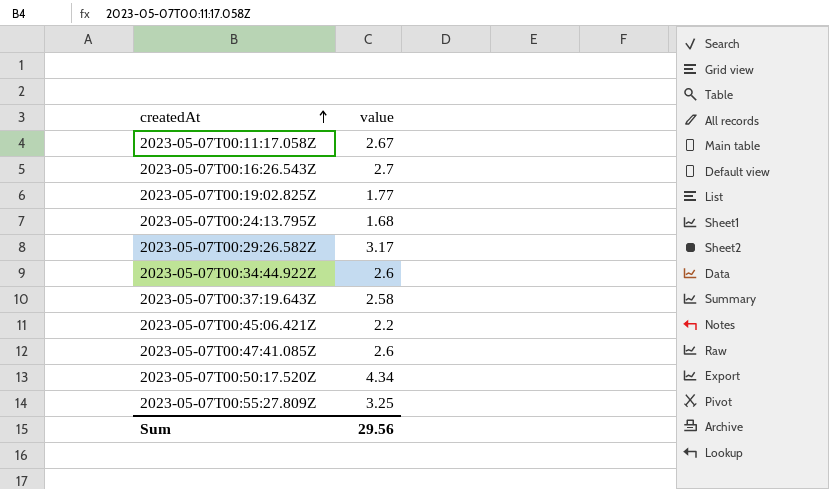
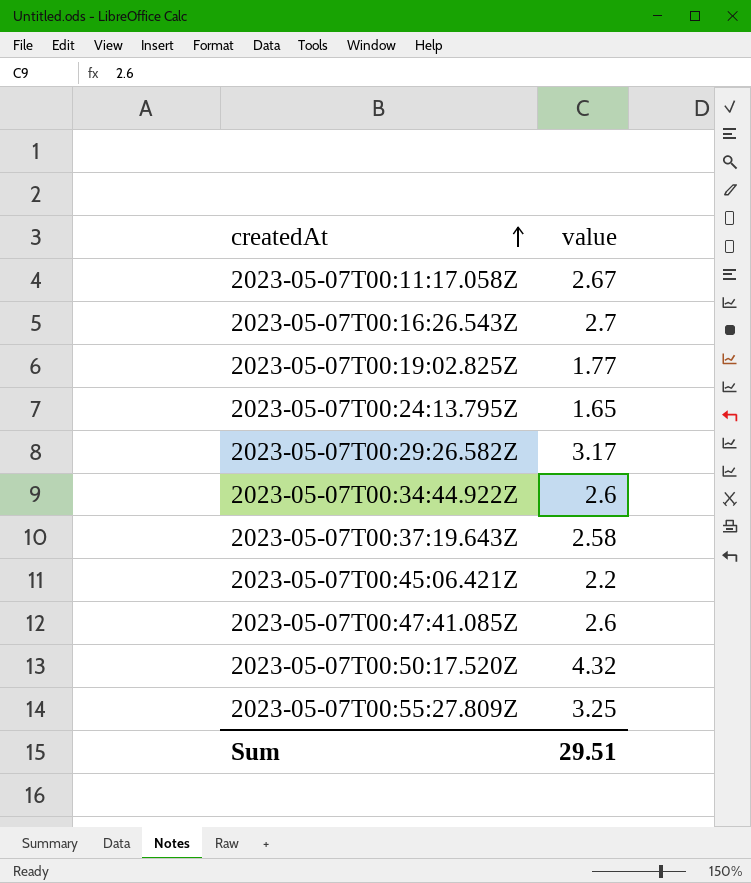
2023-05-07T00:24:13.795Z | value: 1.68 -> 1.65
2023-05-07T00:50:17.520Z | value: 4.34 -> 4.32
Sum | value: 29.56 -> 29.51

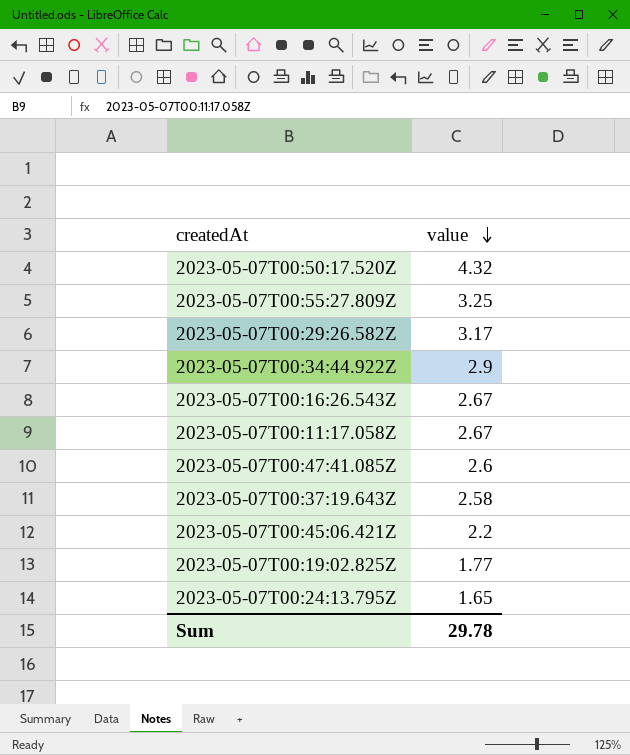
row order: createdAt ascending -> value descending
2023-05-07T00:34:44.922Z | value: 2.6 -> 2.9
2023-05-07T00:16:26.543Z | value: 2.7 -> 2.67
Sum | value: 29.51 -> 29.78

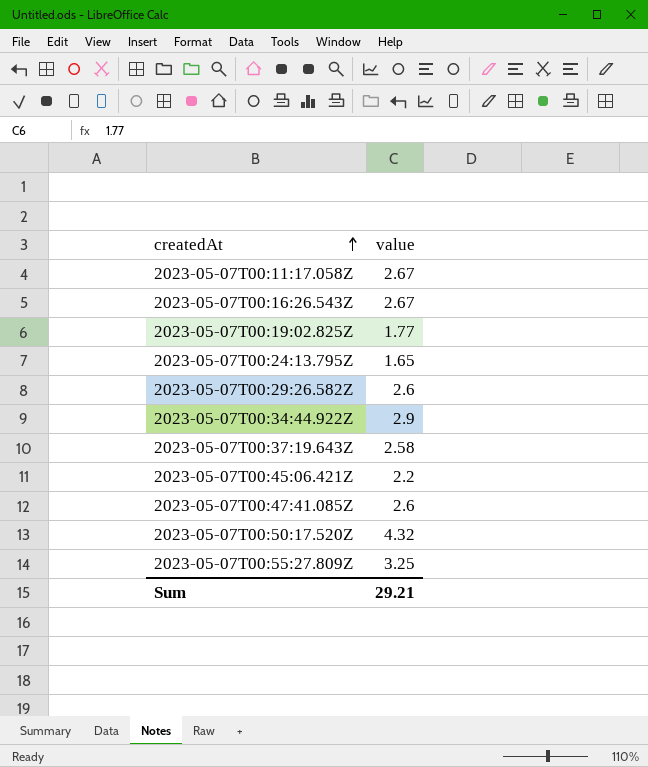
row order: value descending -> createdAt ascending
2023-05-07T00:29:26.582Z | value: 3.17 -> 2.6
Sum | value: 29.78 -> 29.21

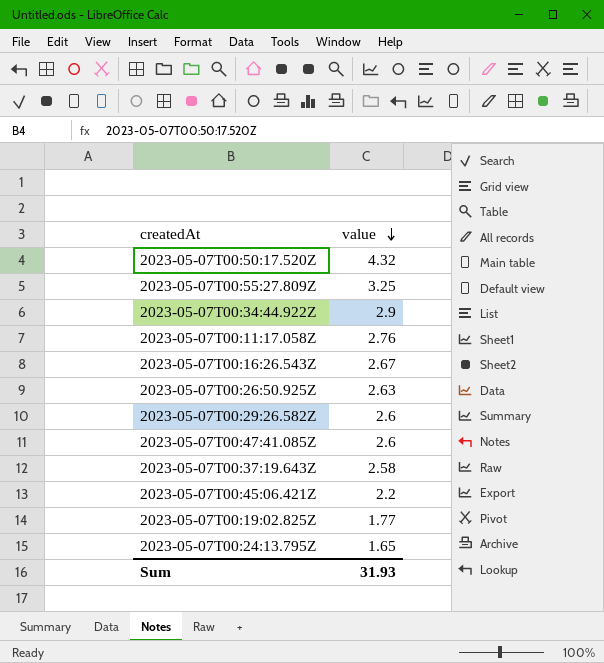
row order: createdAt ascending -> value descending
2023-05-07T00:11:17.058Z | value: 2.67 -> 2.76
row 2023-05-07T00:26:50.925Z: none -> 2.63
Sum | value: 29.21 -> 31.93

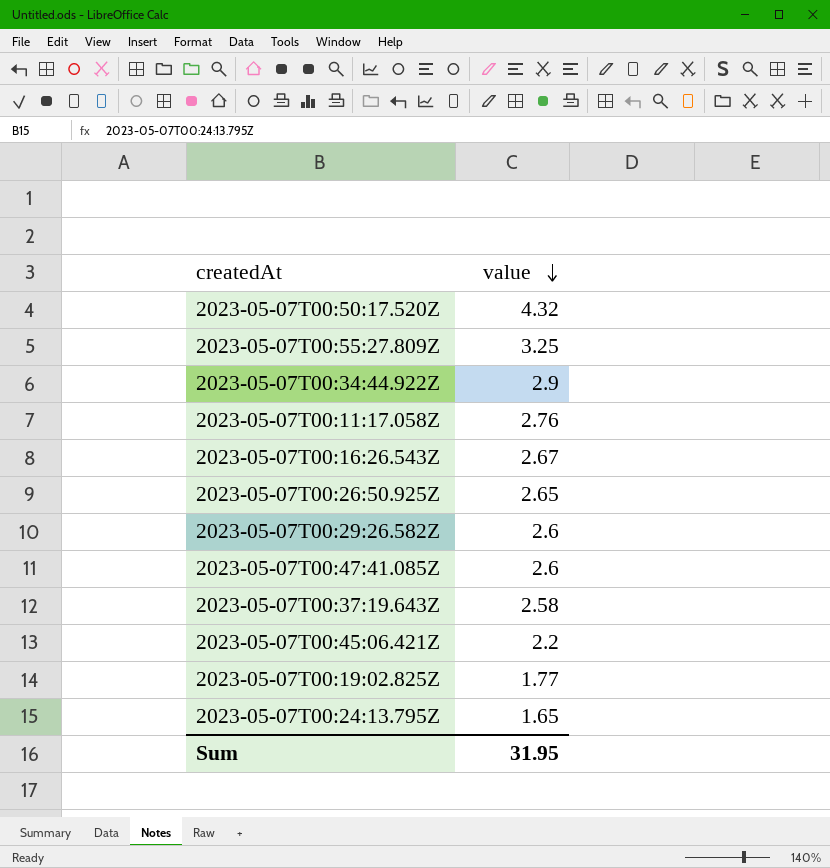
2023-05-07T00:26:50.925Z | value: 2.63 -> 2.65
Sum | value: 31.93 -> 31.95

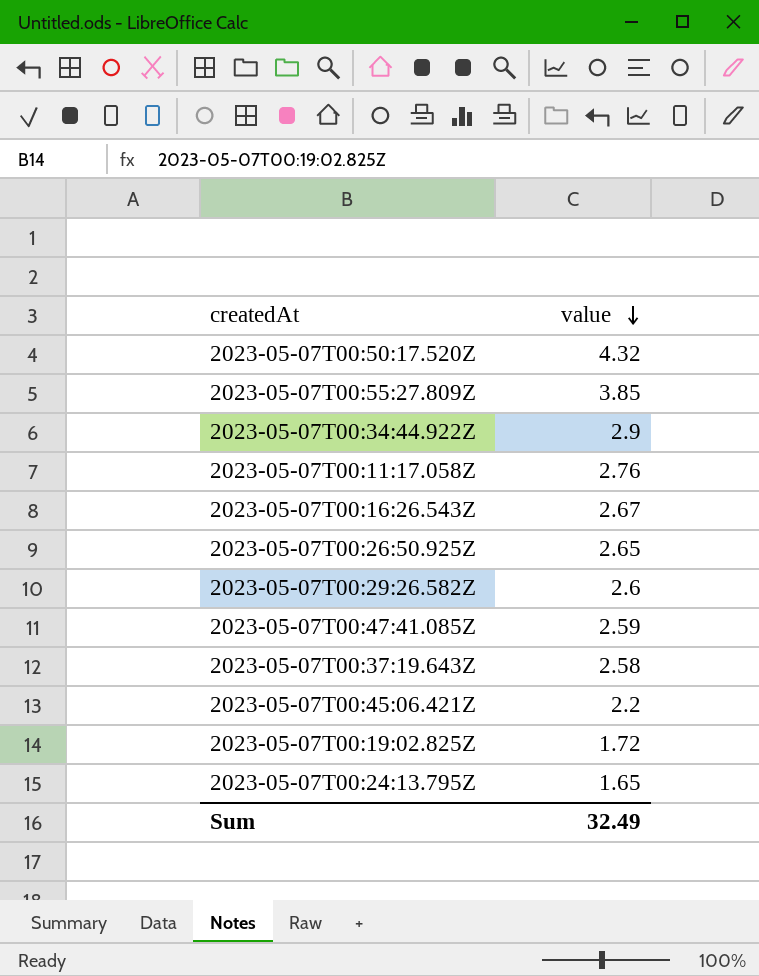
2023-05-07T00:55:27.809Z | value: 3.25 -> 3.85
2023-05-07T00:47:41.085Z | value: 2.6 -> 2.59
2023-05-07T00:19:02.825Z | value: 1.77 -> 1.72
Sum | value: 31.95 -> 32.49

